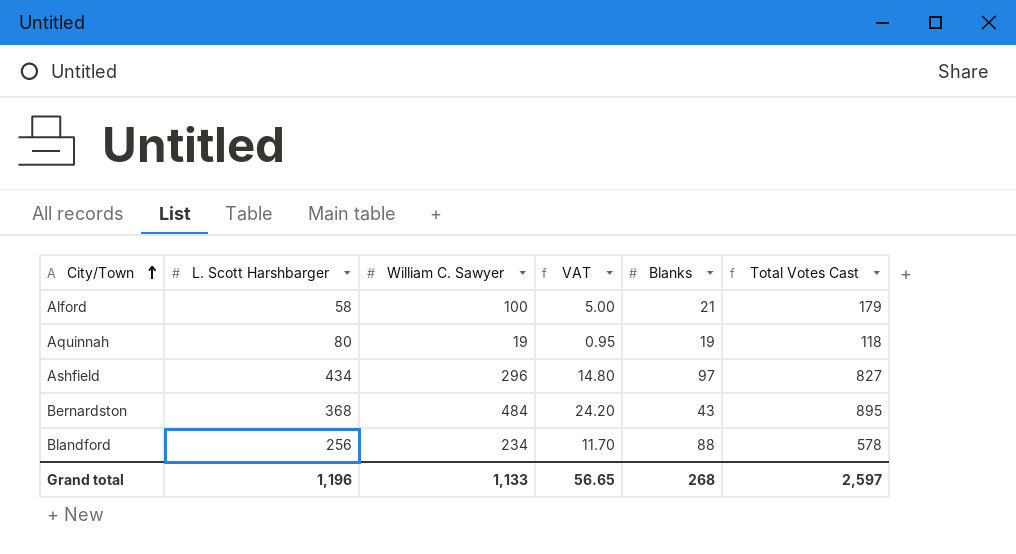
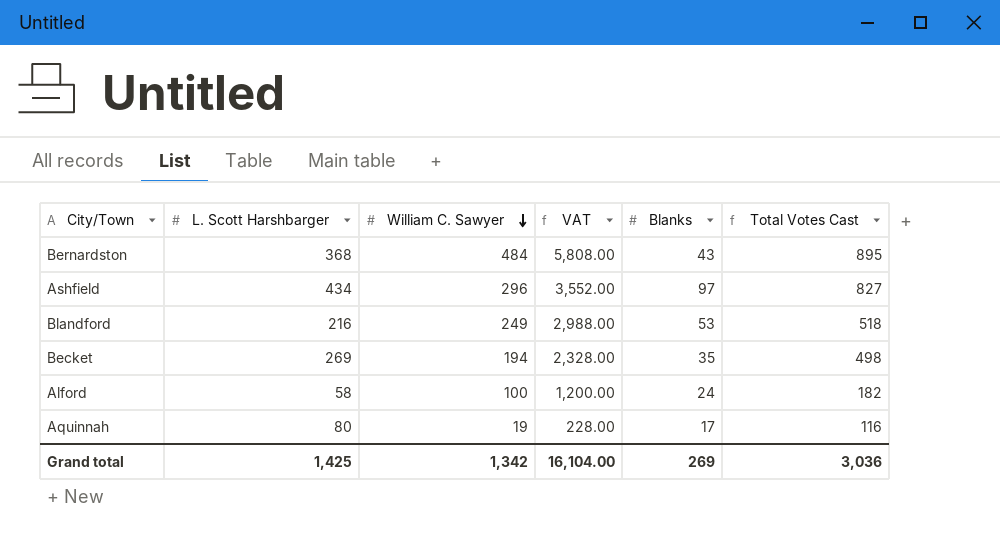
row order: City/Town ascending -> William C. Sawyer descending
column VAT | formula: [William C. Sawyer] * 0.05 -> [William C. Sawyer] * 12
Blandford | L. Scott Harshbarger: 256 -> 216
Blandford | William C. Sawyer: 234 -> 249
Blandford | Blanks: 88 -> 53
Blandford | Total Votes Cast: 578 -> 518
row Becket: none -> 269 | 194 | 2,328.00 | 35 | 498
Alford | Blanks: 21 -> 24
Alford | Total Votes Cast: 179 -> 182
Aquinnah | Blanks: 19 -> 17
Aquinnah | Total Votes Cast: 118 -> 116
Grand total | L. Scott Harshbarger: 1,196 -> 1,425
Grand total | William C. Sawyer: 1,133 -> 1,342
Grand total | VAT: 56.65 -> 16,104.00
Grand total | Blanks: 268 -> 269
Grand total | Total Votes Cast: 2,597 -> 3,036

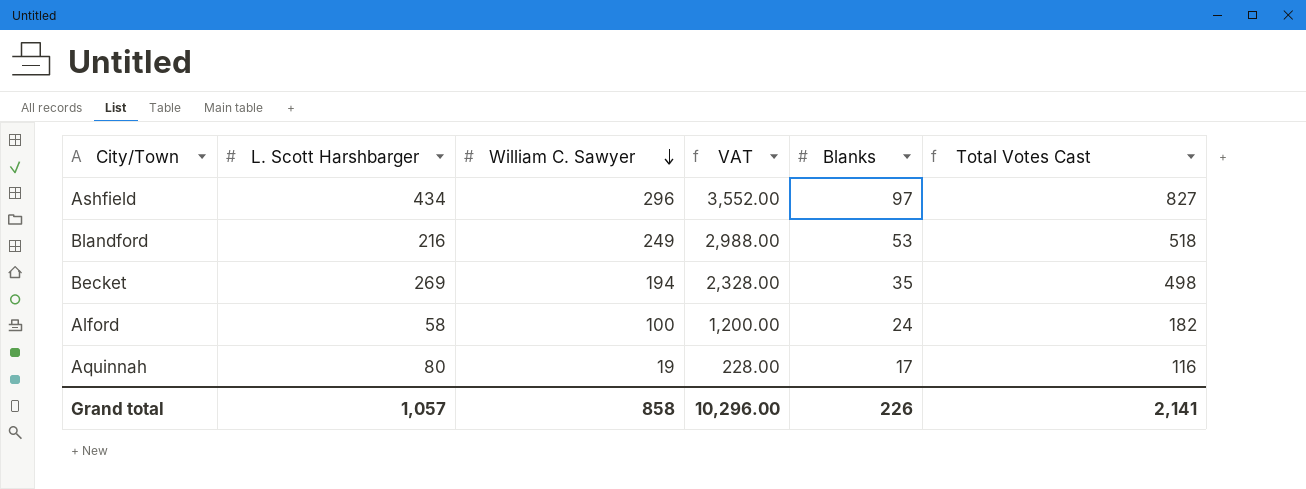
row Bernardston: 368 | 484 | 5,808.00 | 43 | 895 -> none
Grand total | L. Scott Harshbarger: 1,425 -> 1,057
Grand total | William C. Sawyer: 1,342 -> 858
Grand total | VAT: 16,104.00 -> 10,296.00
Grand total | Blanks: 269 -> 226
Grand total | Total Votes Cast: 3,036 -> 2,141

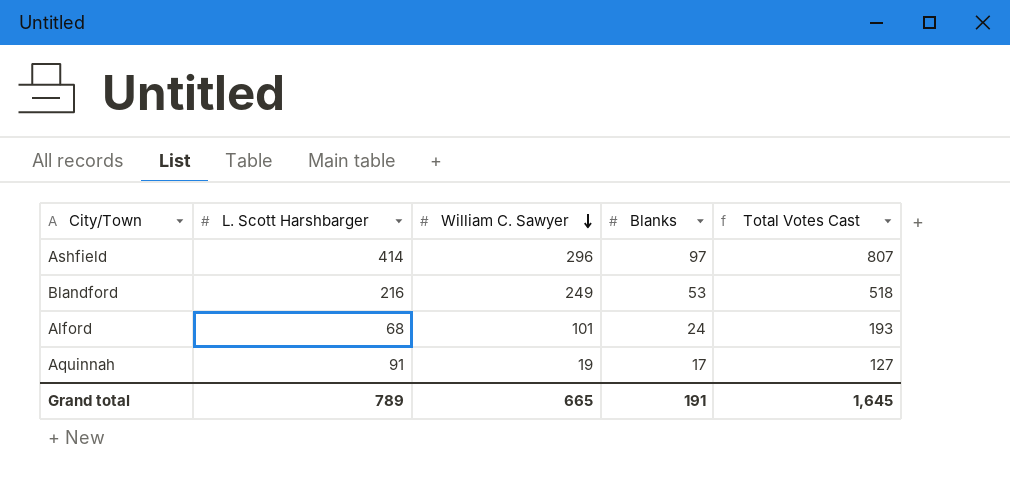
column VAT | formula: [William C. Sawyer] * 12 -> none
row Becket: 269 | 194 | 2,328.00 | 35 | 498 -> none
Ashfield | L. Scott Harshbarger: 434 -> 414
Ashfield | Total Votes Cast: 827 -> 807
Alford | L. Scott Harshbarger: 58 -> 68
Alford | William C. Sawyer: 100 -> 101
Alford | Total Votes Cast: 182 -> 193
Aquinnah | L. Scott Harshbarger: 80 -> 91
Aquinnah | Total Votes Cast: 116 -> 127
Grand total | L. Scott Harshbarger: 1,057 -> 789
Grand total | William C. Sawyer: 858 -> 665
Grand total | Blanks: 226 -> 191
Grand total | Total Votes Cast: 2,141 -> 1,645

